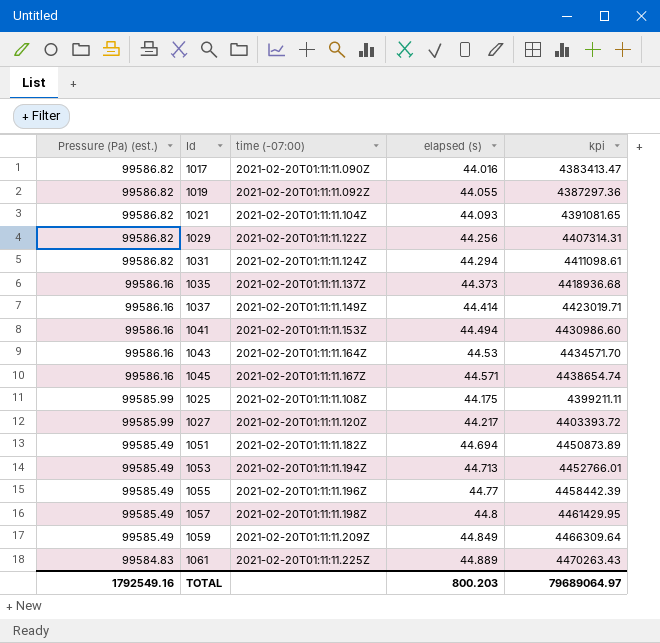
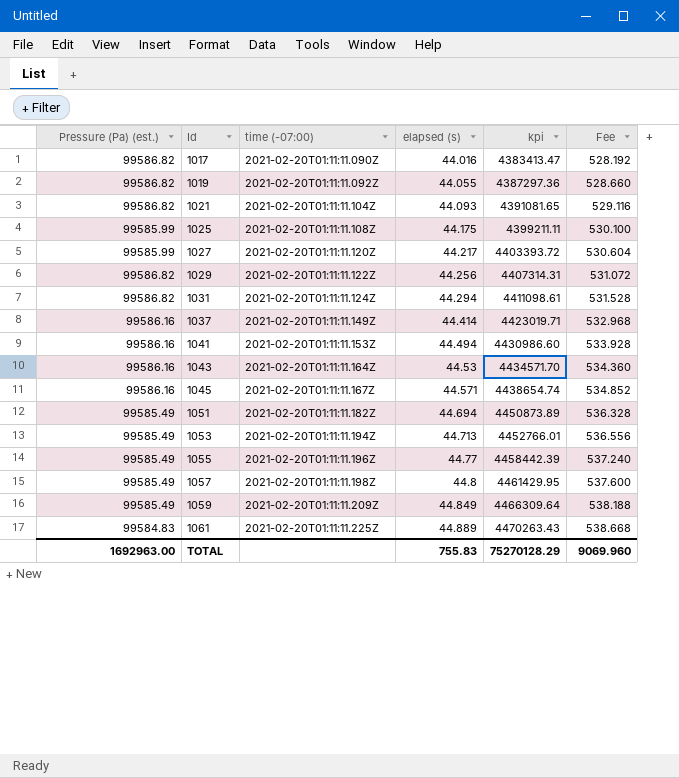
row order: Pressure (Pa) (est.) descending -> Id ascending
column Fee | formula: none -> [elapsed (s)] * 12
row 1035: 99586.16 | 2021-02-20T01:11:11.137Z | 44.373 | 4418936.68 -> none
TOTAL | Pressure (Pa) (est.): 1792549.16 -> 1692963.00
TOTAL | elapsed (s): 800.203 -> 755.83
TOTAL | kpi: 79689064.97 -> 75270128.29

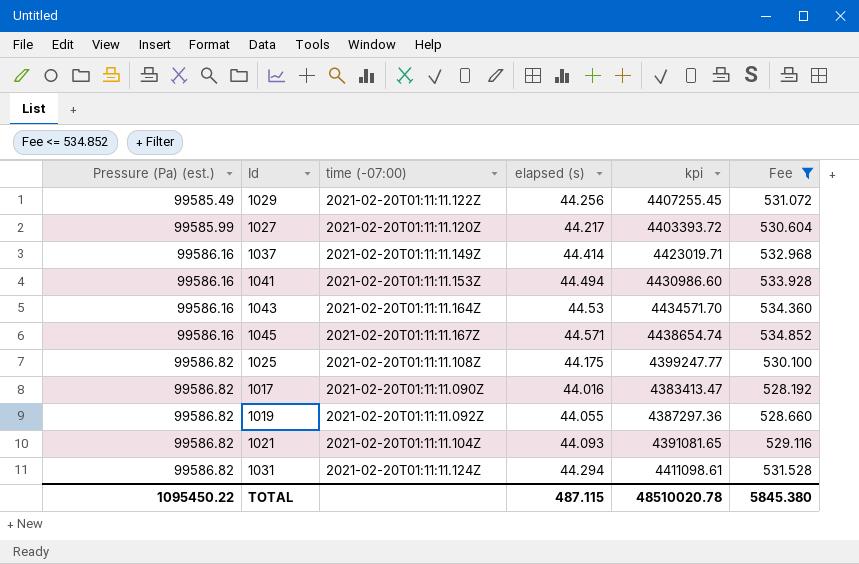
filter: none -> Fee <= 534.852
row order: Id ascending -> Pressure (Pa) (est.) ascending
1029 | Pressure (Pa) (est.): 99586.82 -> 99585.49
1029 | kpi: 4407314.31 -> 4407255.45
1025 | Pressure (Pa) (est.): 99585.99 -> 99586.82
1025 | kpi: 4399211.11 -> 4399247.77
TOTAL | Pressure (Pa) (est.): 1692963.00 -> 1095450.22
TOTAL | elapsed (s): 755.83 -> 487.115
TOTAL | kpi: 75270128.29 -> 48510020.78
TOTAL | Fee: 9069.960 -> 5845.380

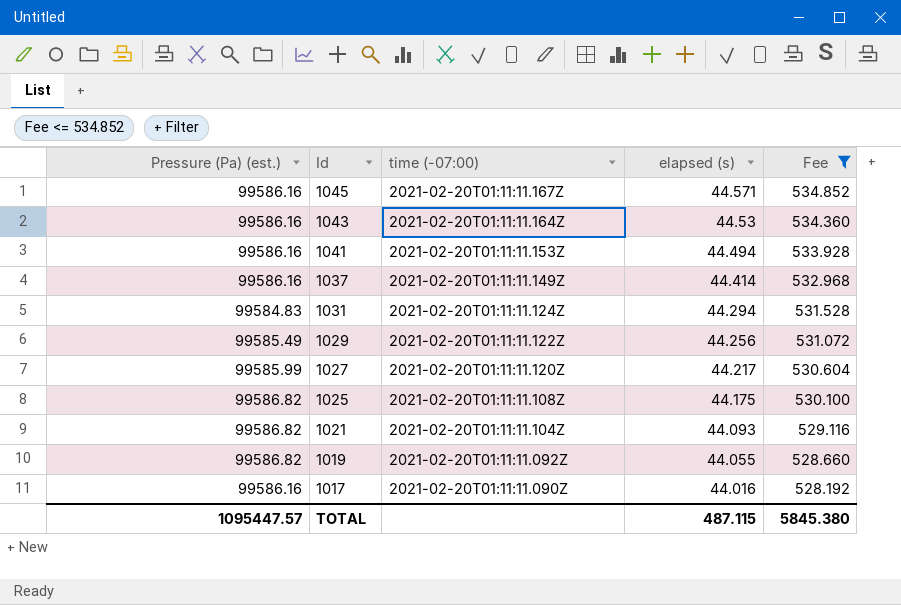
row order: Pressure (Pa) (est.) ascending -> Id descending
column kpi | formula: [Pressure (Pa) (est.)] * [elapsed (s)] -> none
1031 | Pressure (Pa) (est.): 99586.82 -> 99584.83
1017 | Pressure (Pa) (est.): 99586.82 -> 99586.16
TOTAL | Pressure (Pa) (est.): 1095450.22 -> 1095447.57

